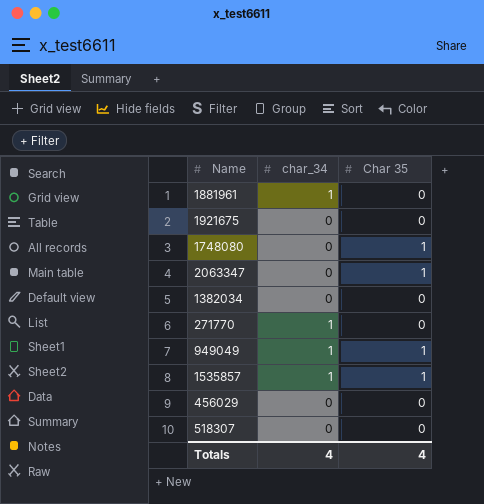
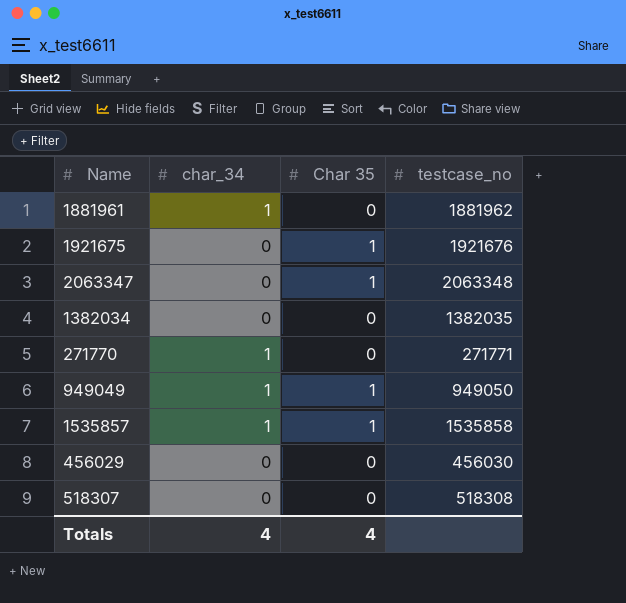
column testcase_no | position: none -> 4
row 1748080: 0 | 1 -> none
1921675 | Char 35: 0 -> 1

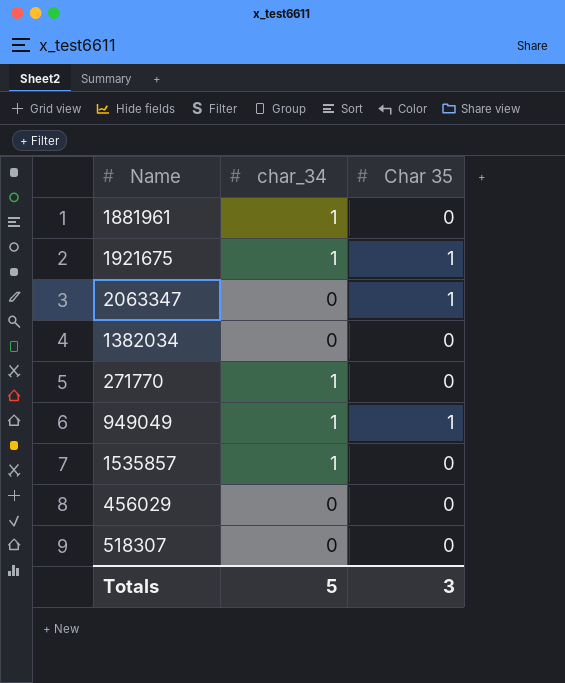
column testcase_no | position: 4 -> none
1921675 | char_34: 0 -> 1
1535857 | Char 35: 1 -> 0
Totals | char_34: 4 -> 5
Totals | Char 35: 4 -> 3

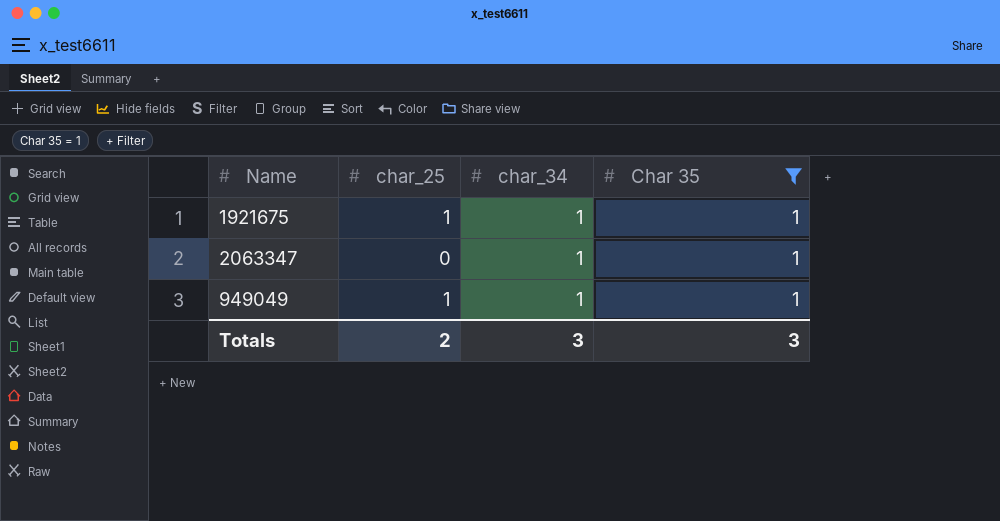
filter: none -> Char 35 = 1
column char_25 | position: none -> 2
2063347 | char_34: 0 -> 1
Totals | char_34: 5 -> 3

